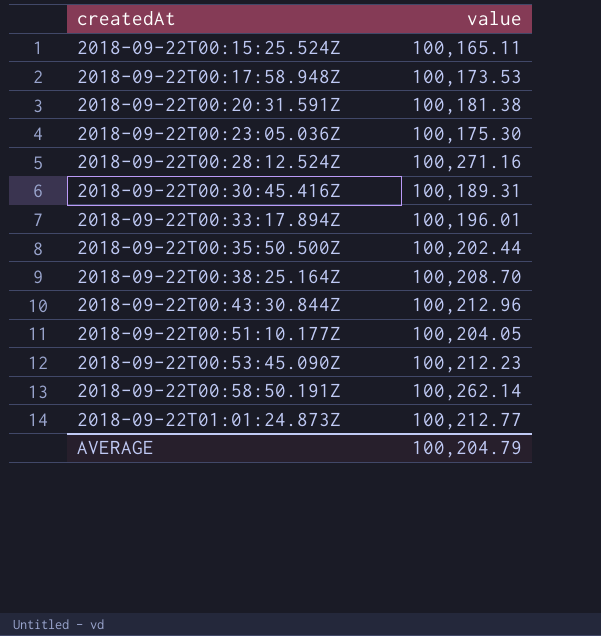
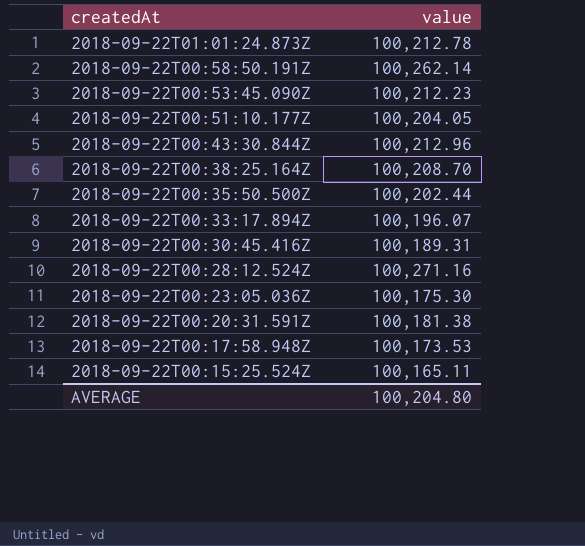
row order: createdAt ascending -> createdAt descending
2018-09-22T01:01:24.873Z | value: 100,212.77 -> 100,212.78
2018-09-22T00:33:17.894Z | value: 100,196.01 -> 100,196.07
AVERAGE | value: 100,204.79 -> 100,204.80

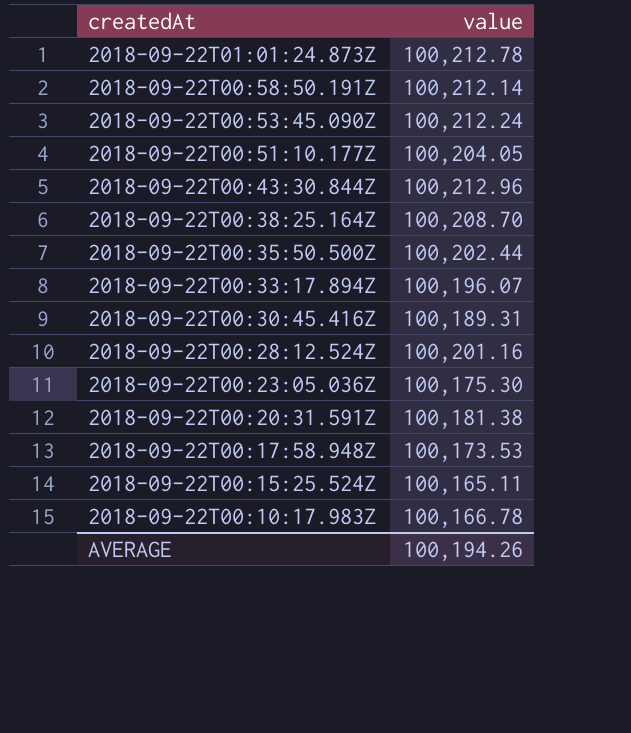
2018-09-22T00:58:50.191Z | value: 100,262.14 -> 100,212.14
2018-09-22T00:53:45.090Z | value: 100,212.23 -> 100,212.24
2018-09-22T00:28:12.524Z | value: 100,271.16 -> 100,201.16
row 2018-09-22T00:10:17.983Z: none -> 100,166.78
AVERAGE | value: 100,204.80 -> 100,194.26

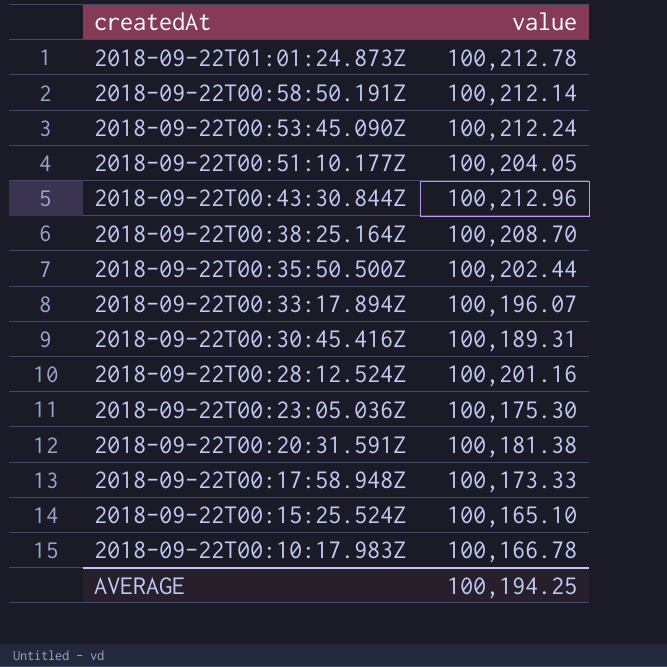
2018-09-22T00:17:58.948Z | value: 100,173.53 -> 100,173.33
2018-09-22T00:15:25.524Z | value: 100,165.11 -> 100,165.10
AVERAGE | value: 100,194.26 -> 100,194.25

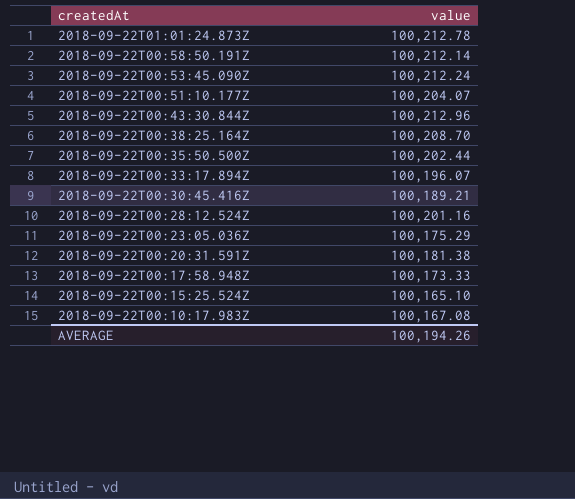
2018-09-22T00:51:10.177Z | value: 100,204.05 -> 100,204.07
2018-09-22T00:30:45.416Z | value: 100,189.31 -> 100,189.21
2018-09-22T00:23:05.036Z | value: 100,175.30 -> 100,175.29
2018-09-22T00:10:17.983Z | value: 100,166.78 -> 100,167.08
AVERAGE | value: 100,194.25 -> 100,194.26

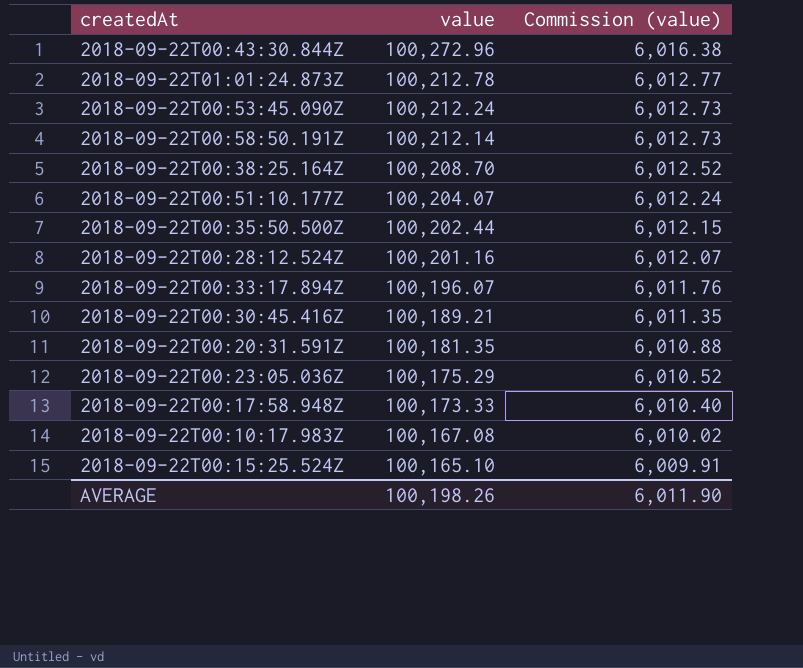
row order: createdAt descending -> value descending
column Commission (value) | formula: none -> [value] * 0.06
2018-09-22T00:43:30.844Z | value: 100,212.96 -> 100,272.96
2018-09-22T00:20:31.591Z | value: 100,181.38 -> 100,181.35
AVERAGE | value: 100,194.26 -> 100,198.26

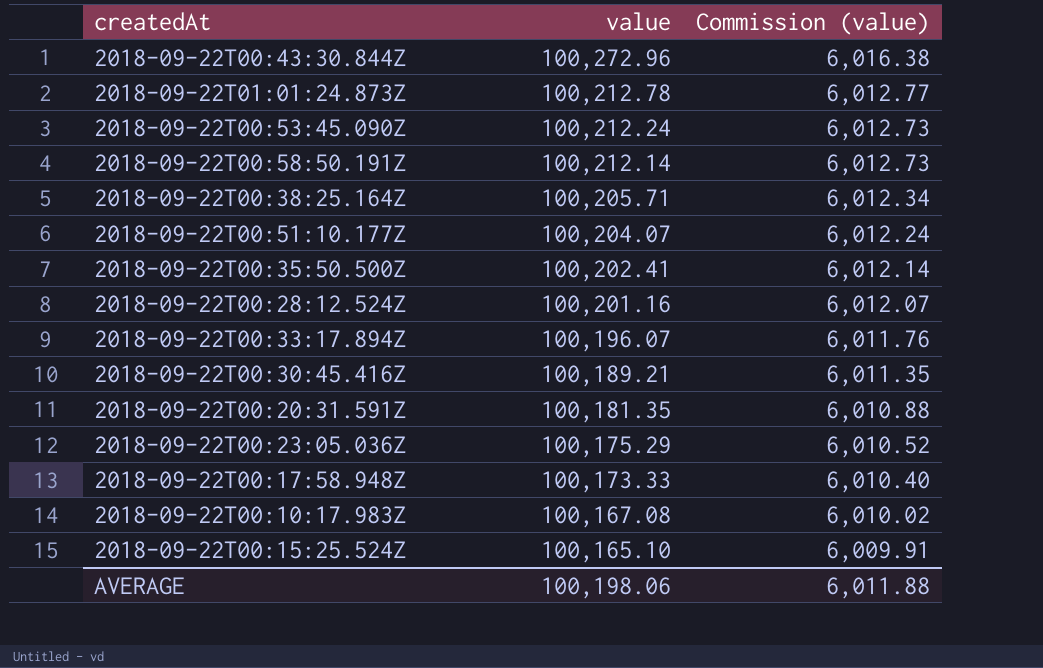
2018-09-22T00:38:25.164Z | value: 100,208.70 -> 100,205.71
2018-09-22T00:38:25.164Z | Commission (value): 6,012.52 -> 6,012.34
2018-09-22T00:35:50.500Z | value: 100,202.44 -> 100,202.41
2018-09-22T00:35:50.500Z | Commission (value): 6,012.15 -> 6,012.14
AVERAGE | value: 100,198.26 -> 100,198.06
AVERAGE | Commission (value): 6,011.90 -> 6,011.88

